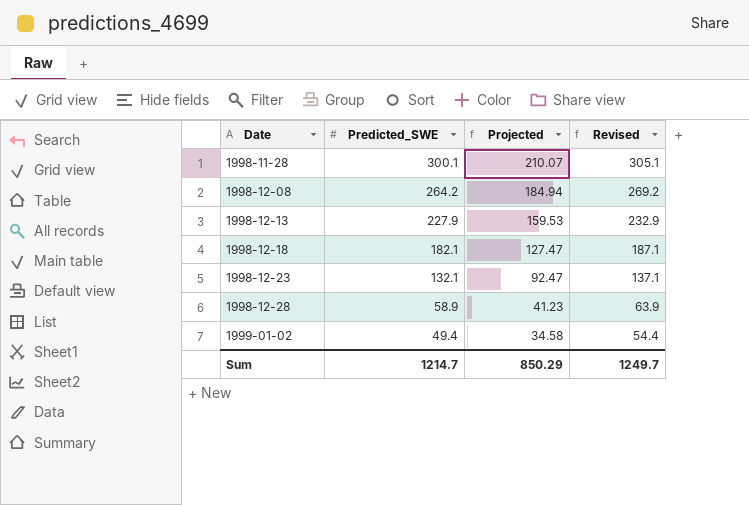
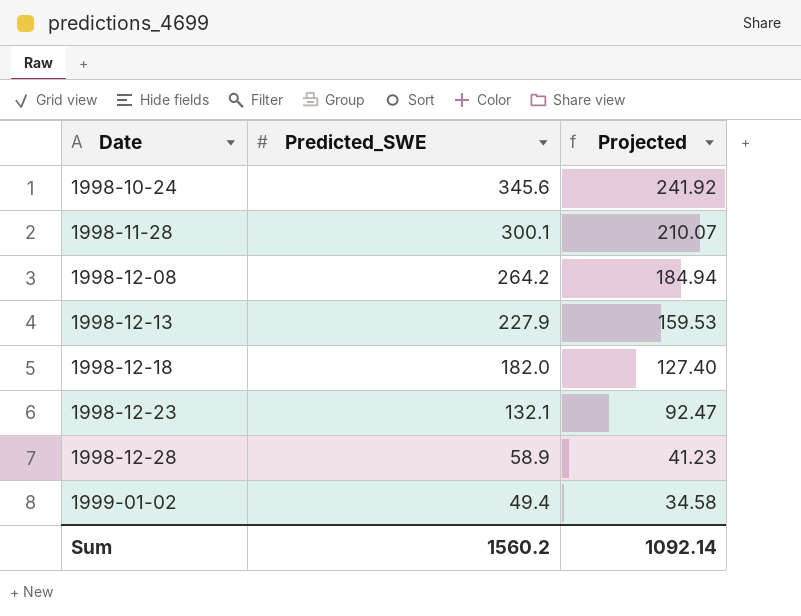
column Revised | formula: [Predicted_SWE] + 5 -> none
row 1998-10-24: none -> 345.6 | 241.92
1998-12-18 | Predicted_SWE: 182.1 -> 182.0
1998-12-18 | Projected: 127.47 -> 127.40
Sum | Predicted_SWE: 1214.7 -> 1560.2
Sum | Projected: 850.29 -> 1092.14

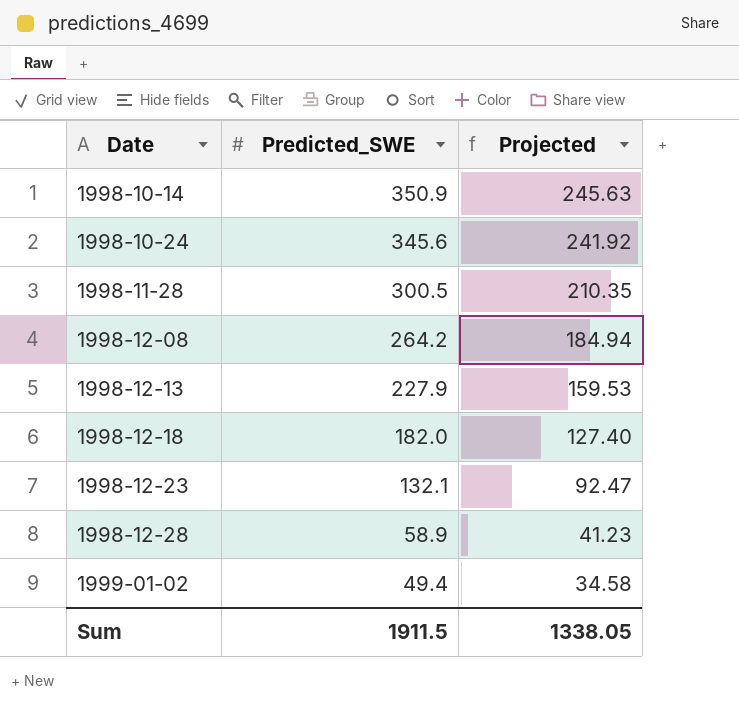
row 1998-10-14: none -> 350.9 | 245.63
1998-11-28 | Predicted_SWE: 300.1 -> 300.5
1998-11-28 | Projected: 210.07 -> 210.35
Sum | Predicted_SWE: 1560.2 -> 1911.5
Sum | Projected: 1092.14 -> 1338.05

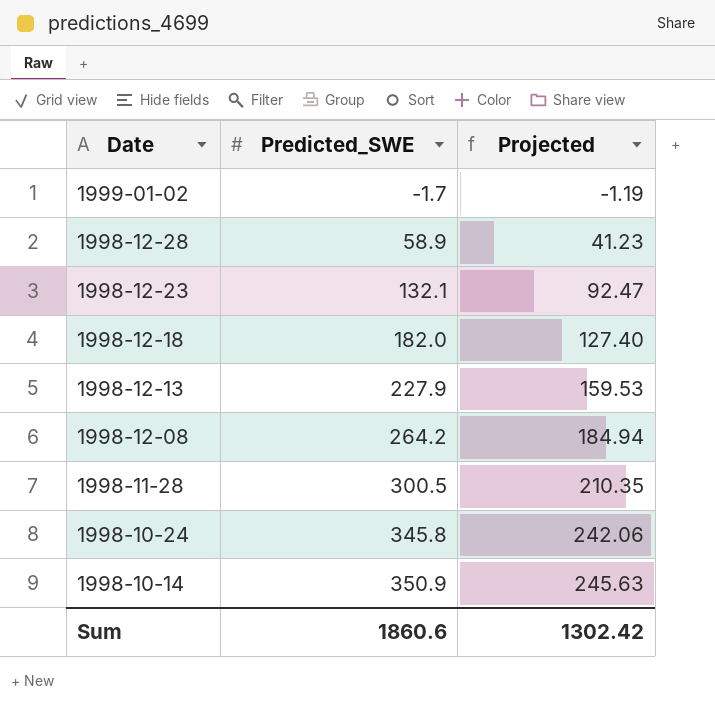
row order: Date ascending -> Date descending
1999-01-02 | Predicted_SWE: 49.4 -> -1.7
1999-01-02 | Projected: 34.58 -> -1.19
1998-10-24 | Predicted_SWE: 345.6 -> 345.8
1998-10-24 | Projected: 241.92 -> 242.06
Sum | Predicted_SWE: 1911.5 -> 1860.6
Sum | Projected: 1338.05 -> 1302.42

